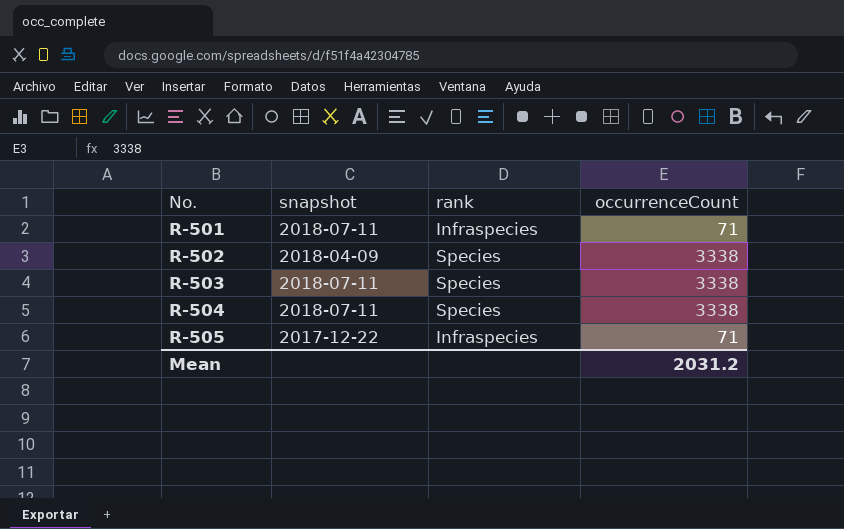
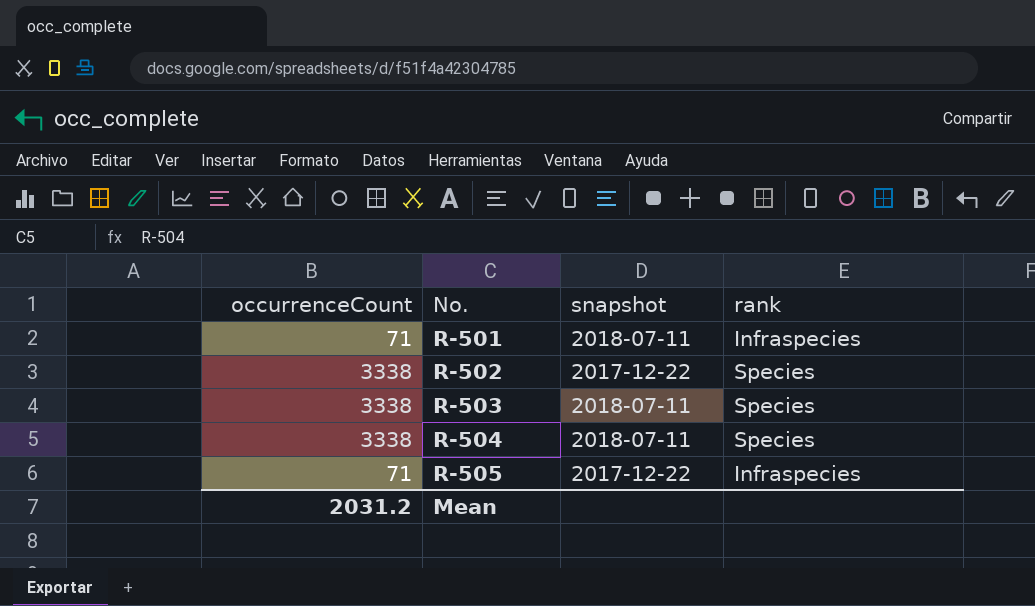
column occurrenceCount | position: 4 -> 1
R-502 | snapshot: 2018-04-09 -> 2017-12-22

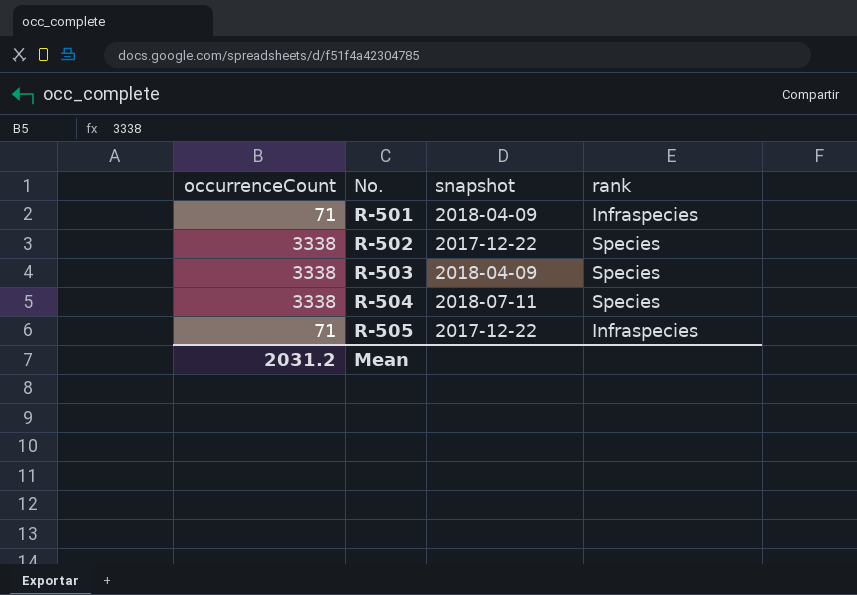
R-501 | snapshot: 2018-07-11 -> 2018-04-09
R-503 | snapshot: 2018-07-11 -> 2018-04-09

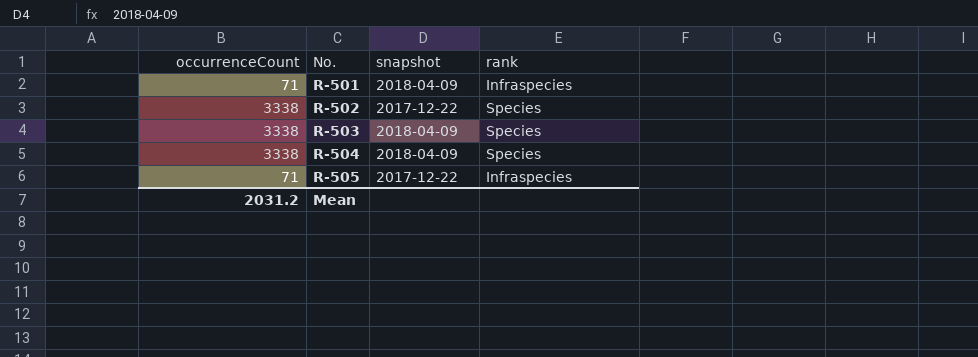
R-504 | snapshot: 2018-07-11 -> 2018-04-09

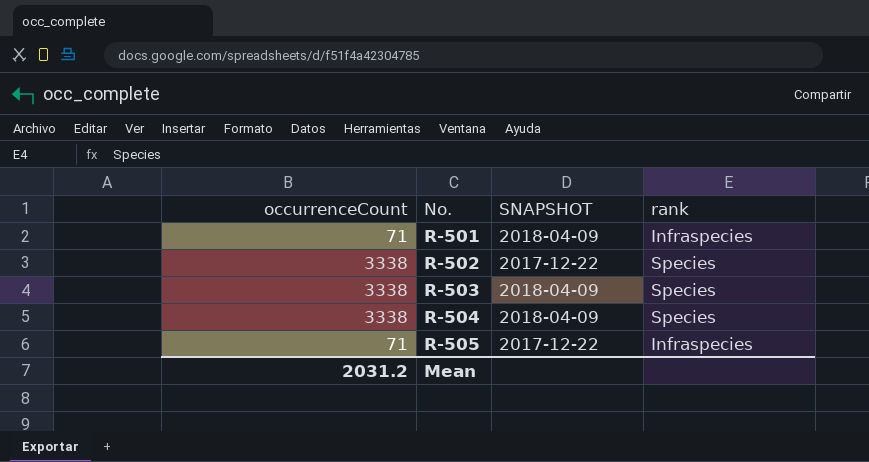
column name: snapshot -> SNAPSHOT

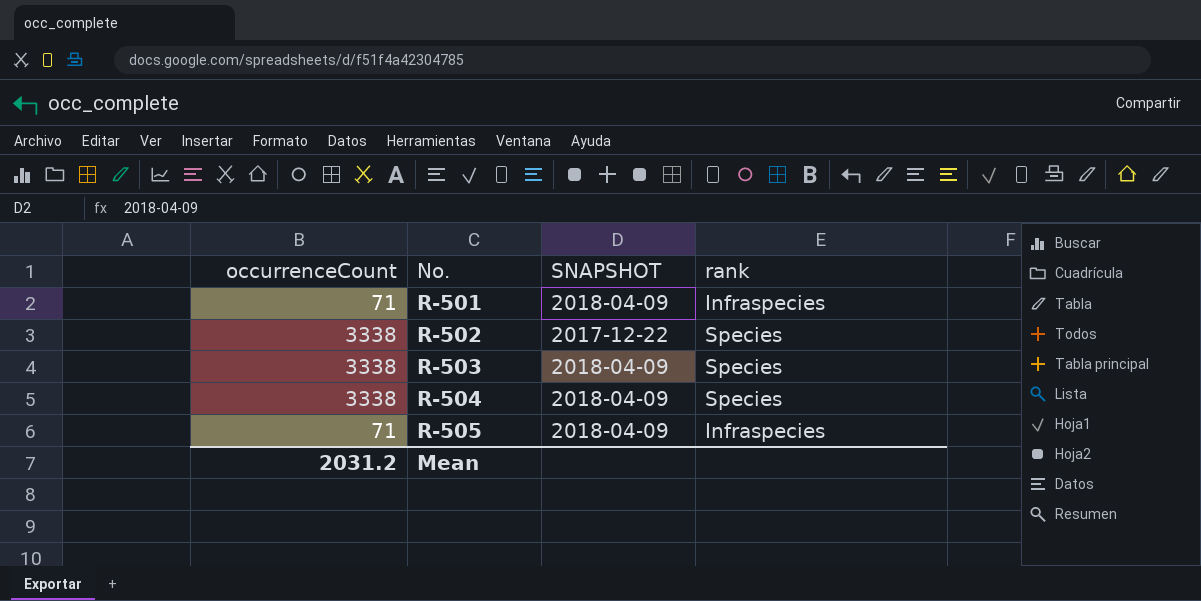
R-505 | SNAPSHOT: 2017-12-22 -> 2018-04-09

